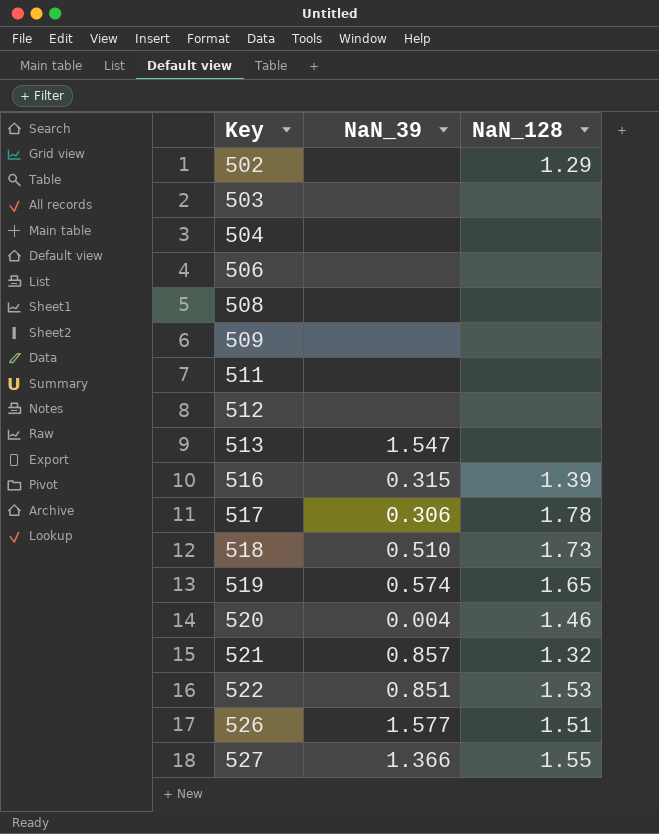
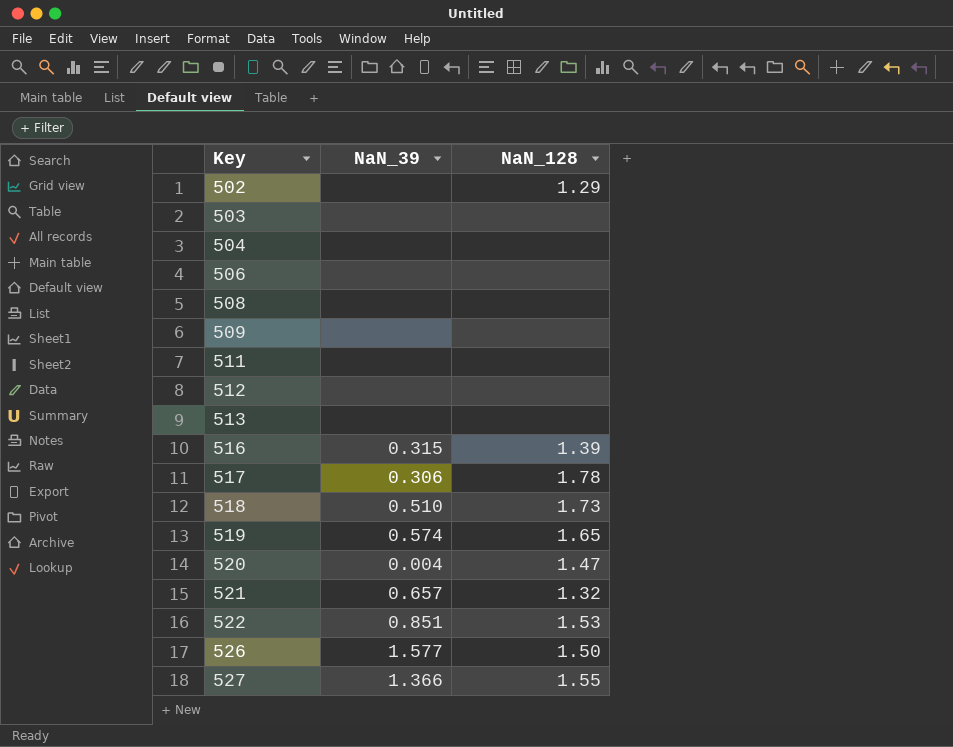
513 | NaN_39: 1.547 -> none
520 | NaN_128: 1.46 -> 1.47
521 | NaN_39: 0.857 -> 0.657
526 | NaN_128: 1.51 -> 1.50

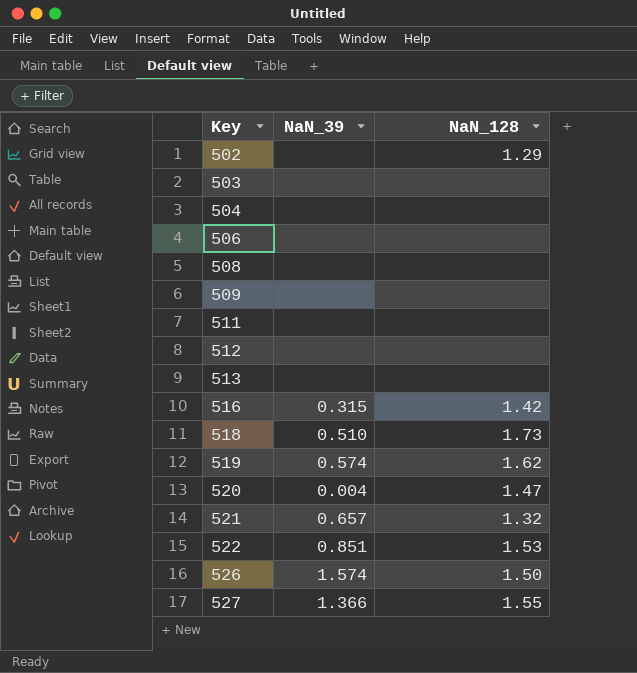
row 517: 0.306 | 1.78 -> none
516 | NaN_128: 1.39 -> 1.42
519 | NaN_128: 1.65 -> 1.62
526 | NaN_39: 1.577 -> 1.574

